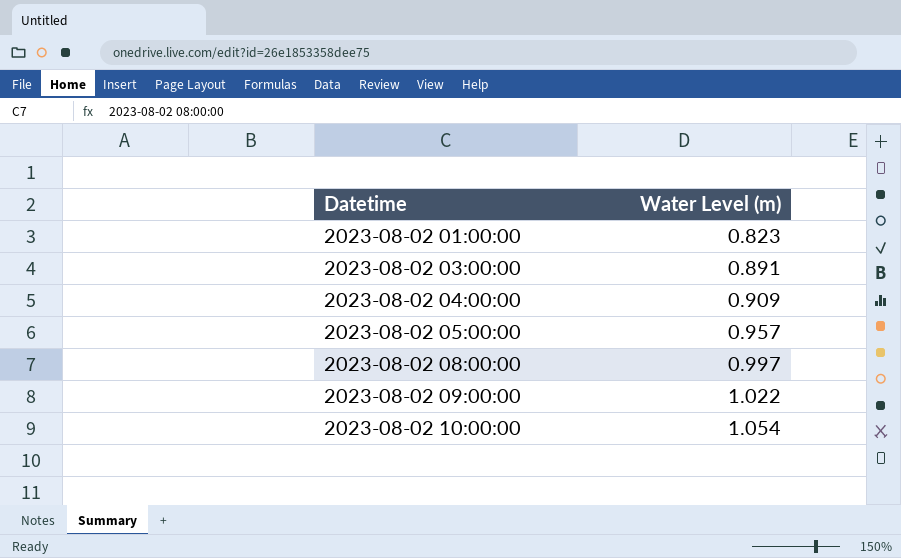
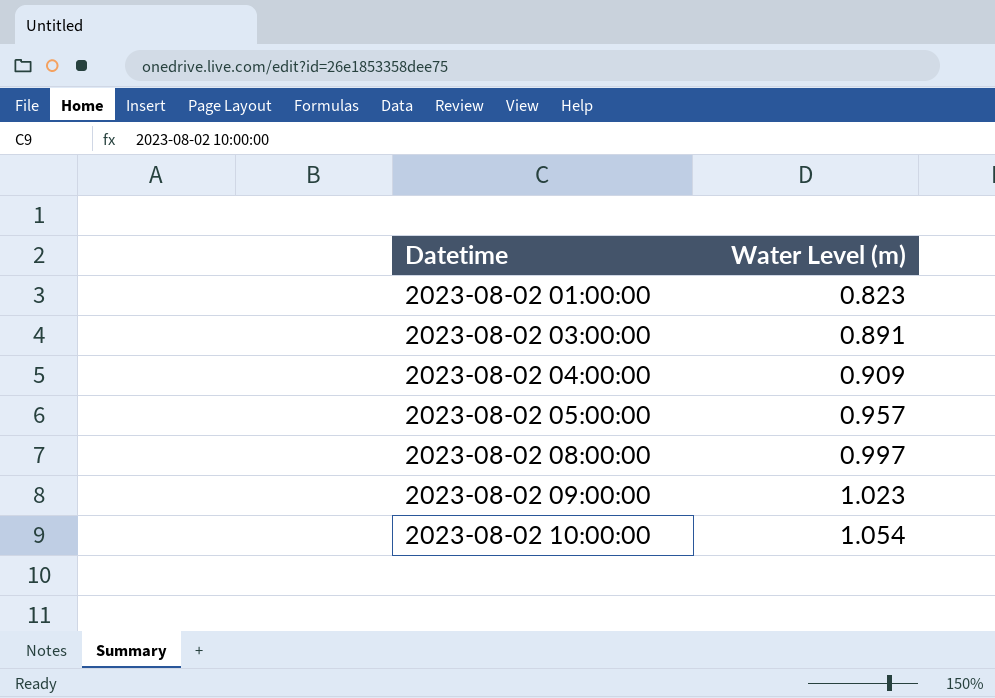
2023-08-02 09:00:00 | Water Level (m): 1.022 -> 1.023

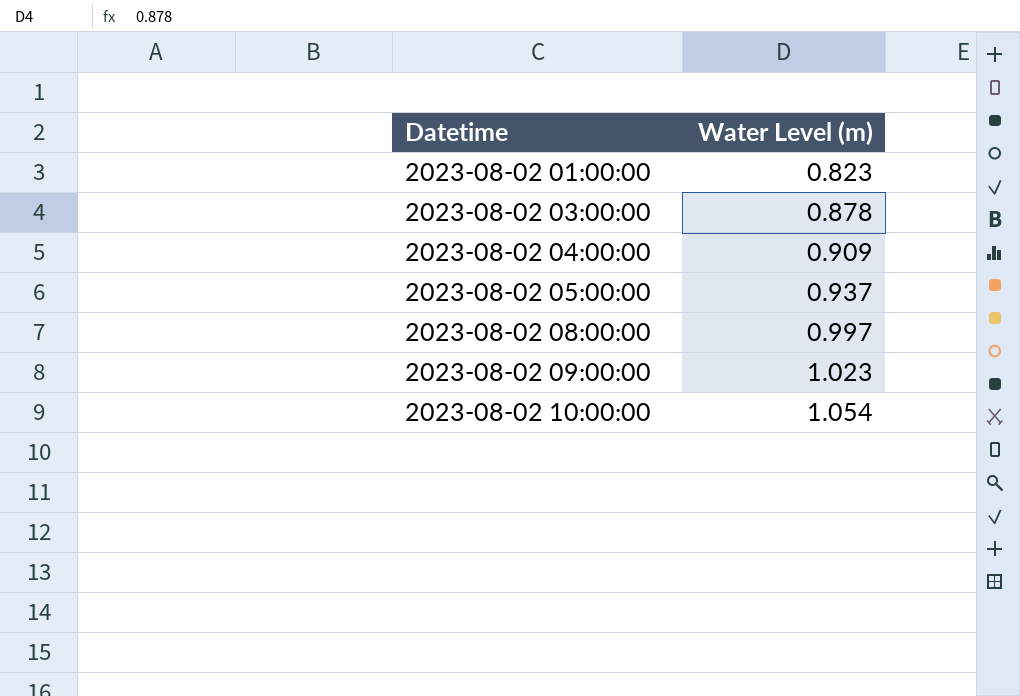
2023-08-02 03:00:00 | Water Level (m): 0.891 -> 0.878
2023-08-02 05:00:00 | Water Level (m): 0.957 -> 0.937

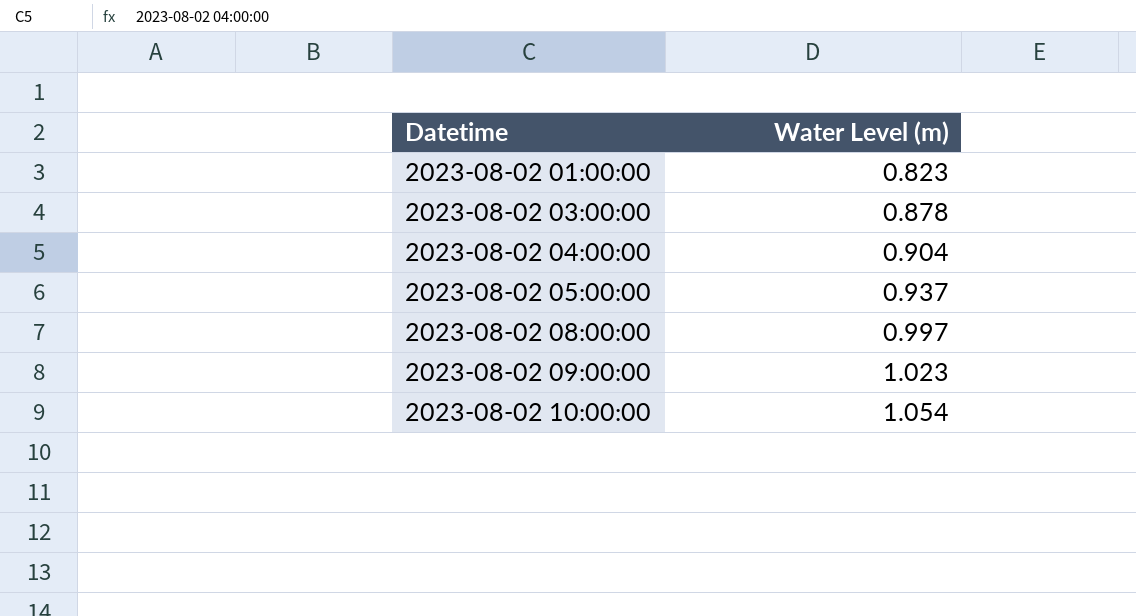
2023-08-02 04:00:00 | Water Level (m): 0.909 -> 0.904

